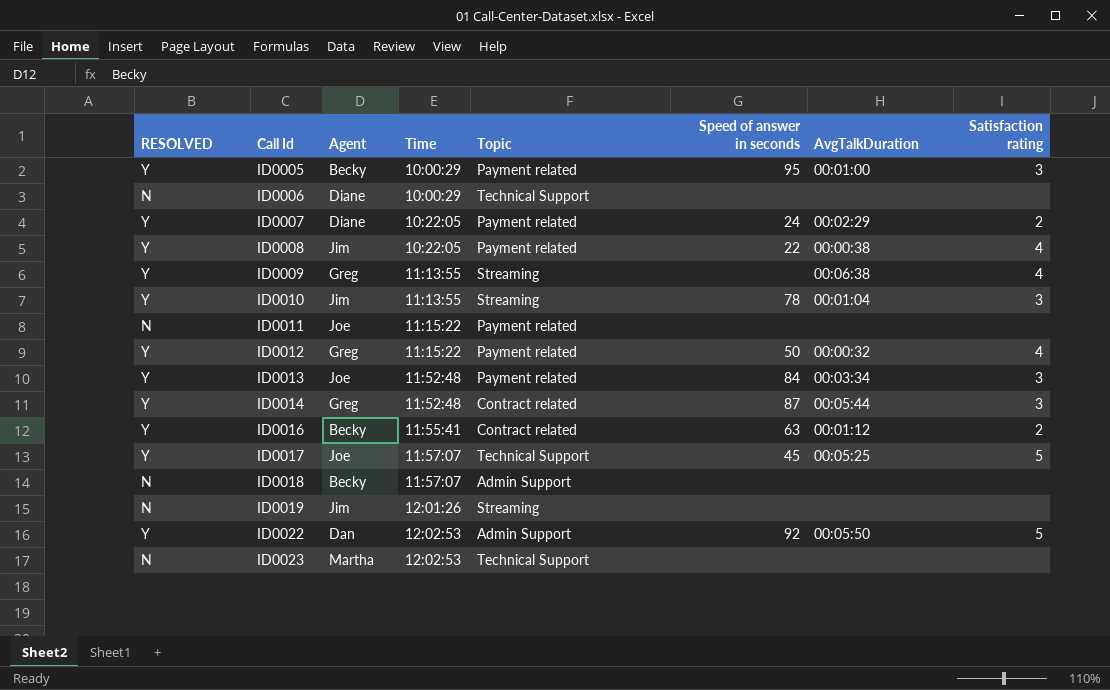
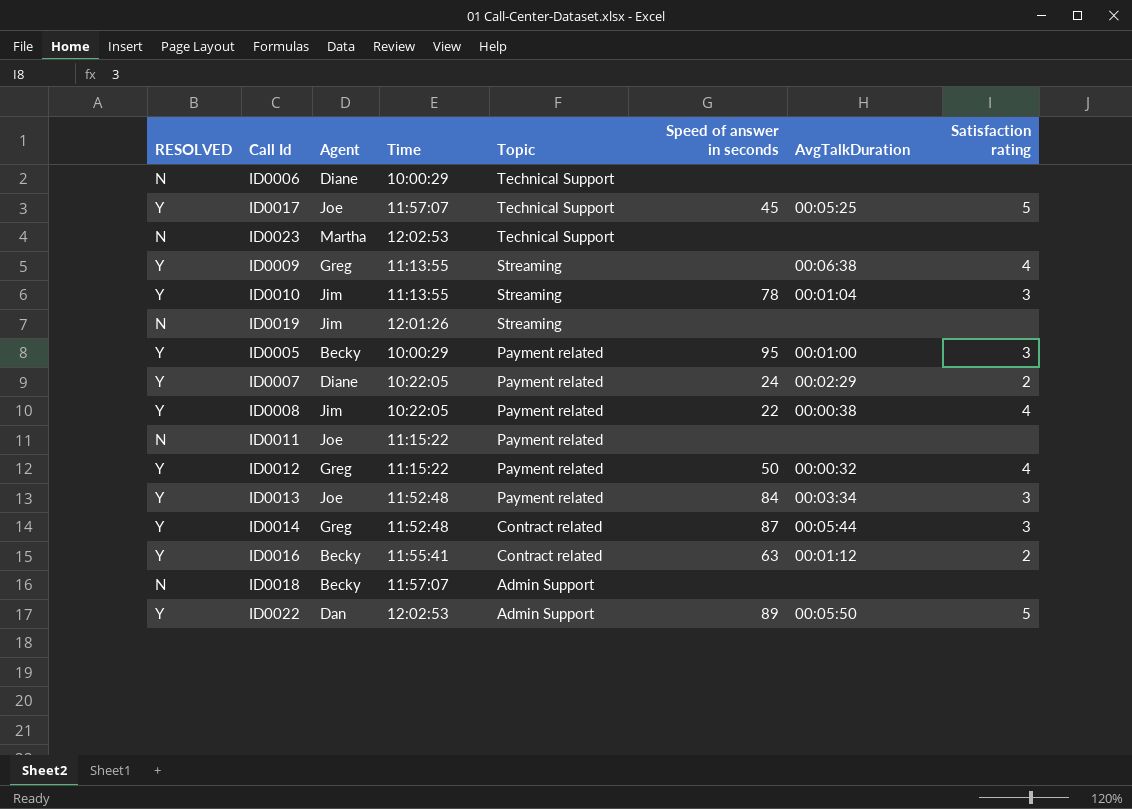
row order: Call Id ascending -> Topic descending
ID0022 | Speed of answer in seconds: 92 -> 89

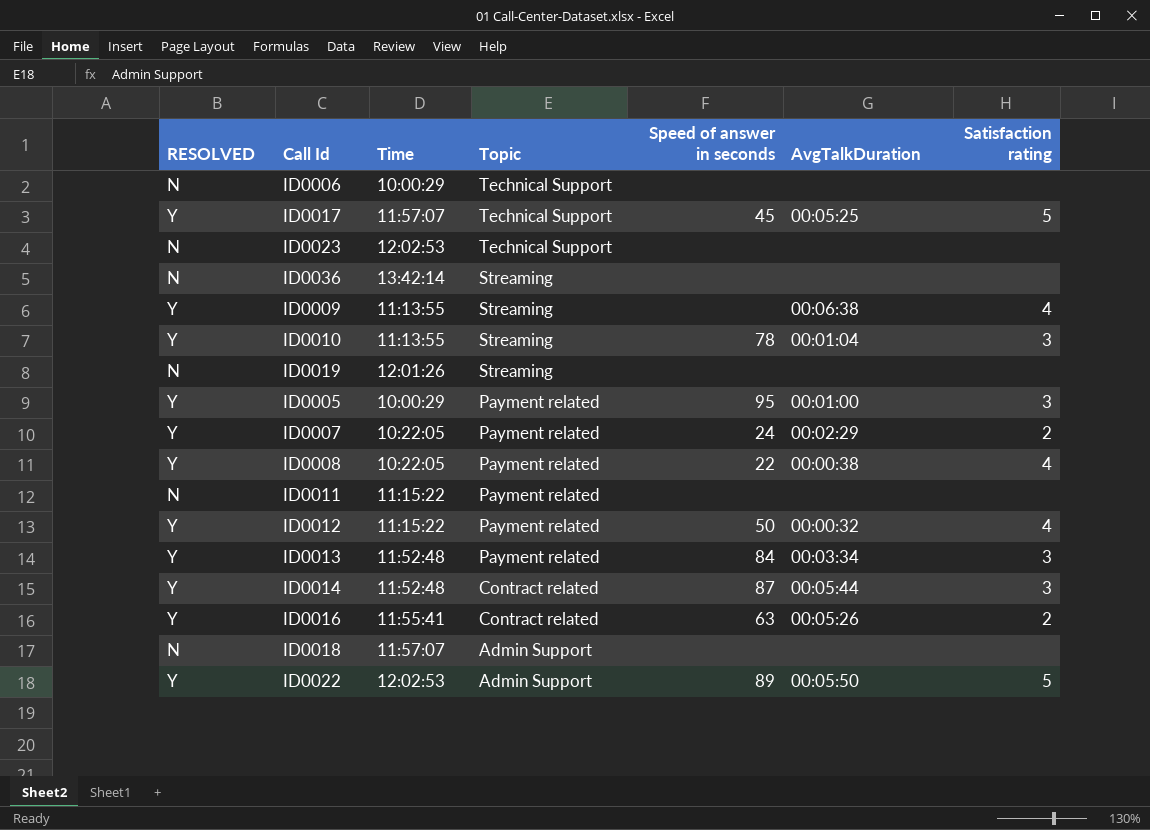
column Agent | position: 3 -> none
row ID0036: none -> N | 13:42:14 | Streaming | none | none | none
ID0016 | AvgTalkDuration: 00:01:12 -> 00:05:26

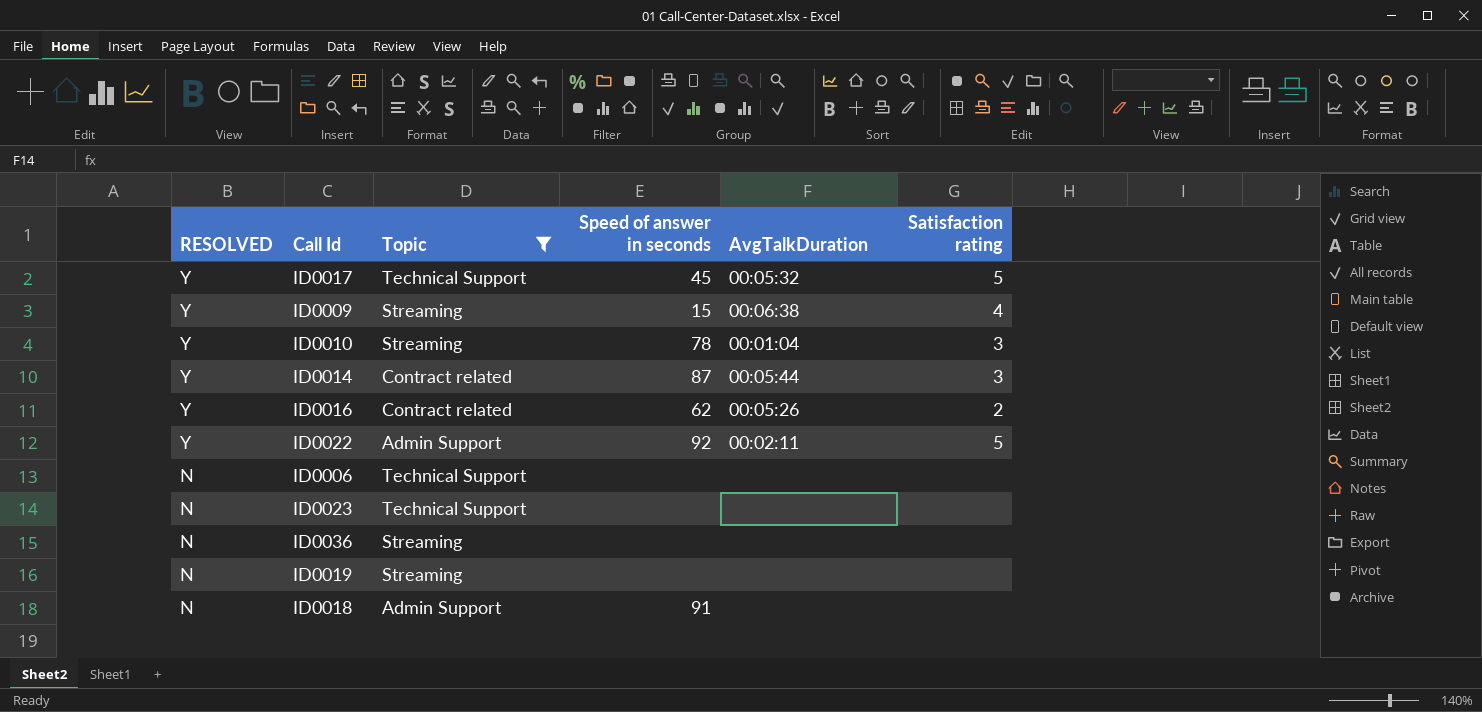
filter: none -> Topic != Payment related
row order: Topic descending -> RESOLVED descending
column Time | position: 3 -> none
ID0017 | AvgTalkDuration: 00:05:25 -> 00:05:32
ID0009 | Speed of answer in seconds: none -> 15
ID0016 | Speed of answer in seconds: 63 -> 62
ID0022 | Speed of answer in seconds: 89 -> 92
ID0022 | AvgTalkDuration: 00:05:50 -> 00:02:11
ID0018 | Speed of answer in seconds: none -> 91

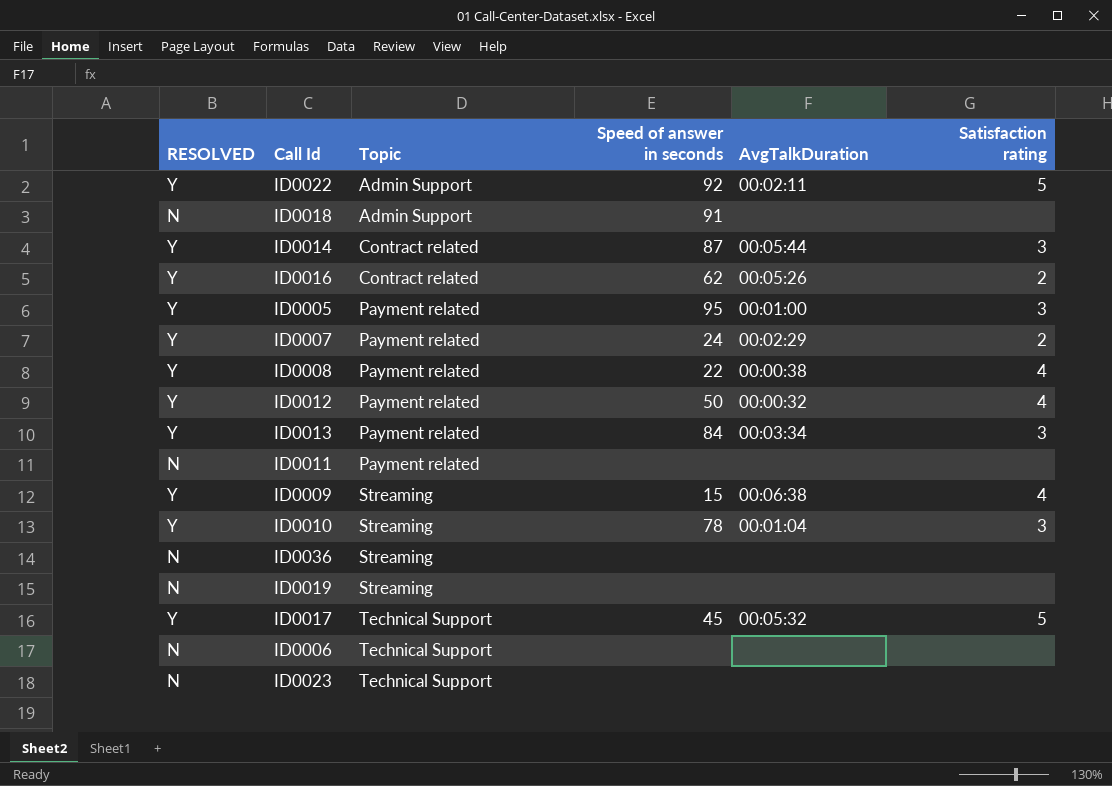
filter: Topic != Payment related -> none
row order: RESOLVED descending -> Topic ascending

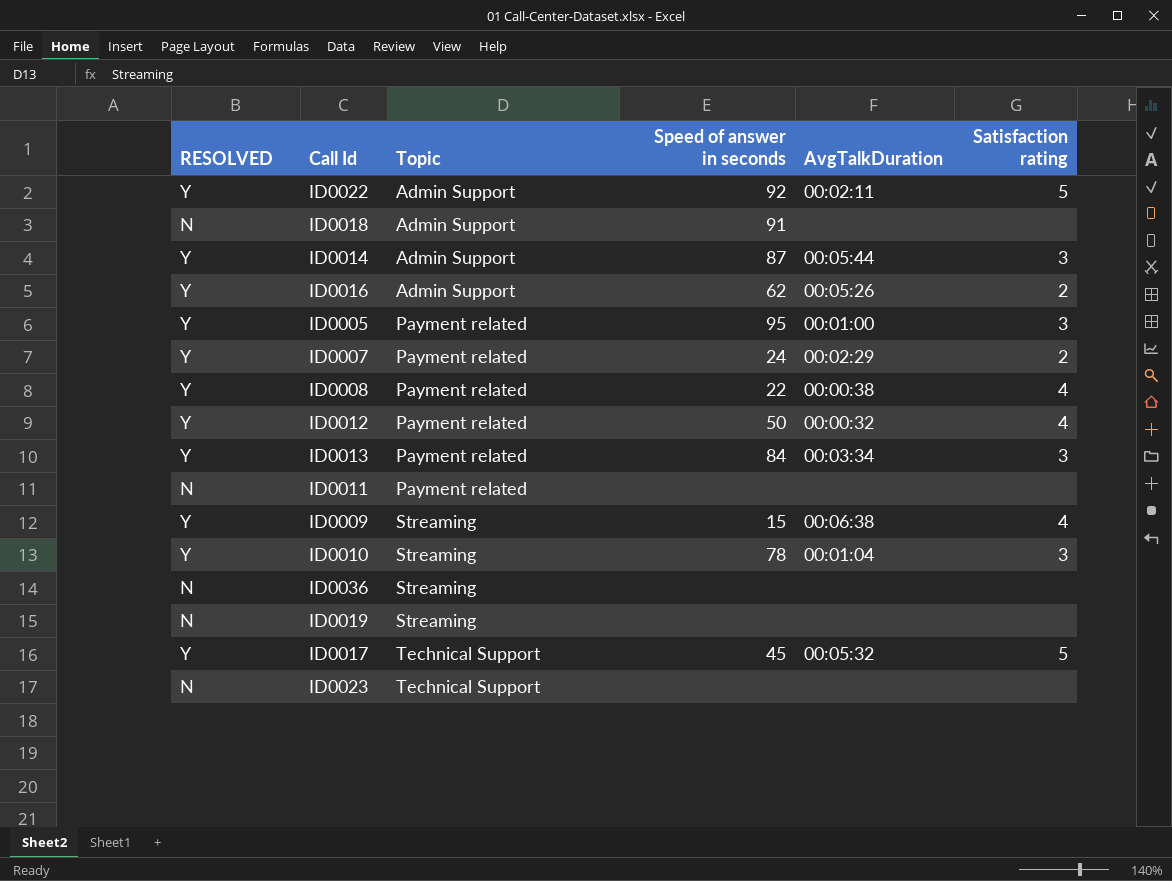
row ID0006: N | Technical Support | none | none | none -> none
ID0014 | Topic: Contract related -> Admin Support
ID0016 | Topic: Contract related -> Admin Support

